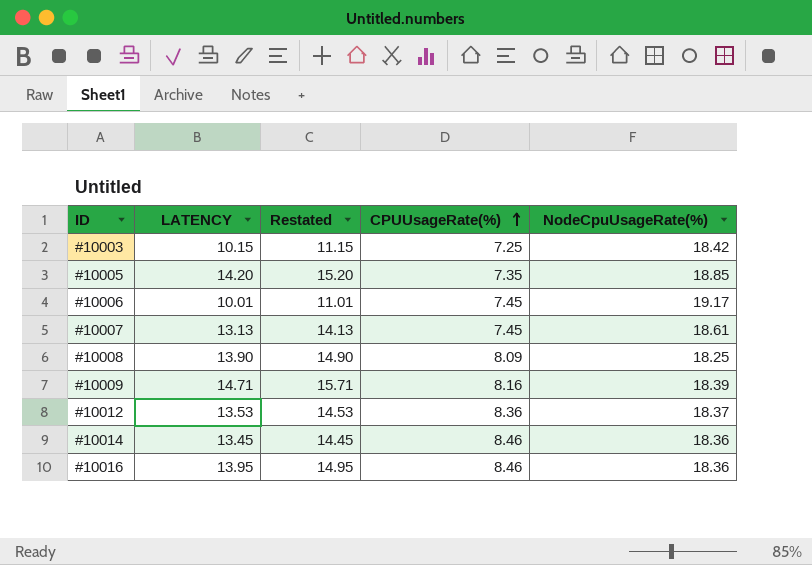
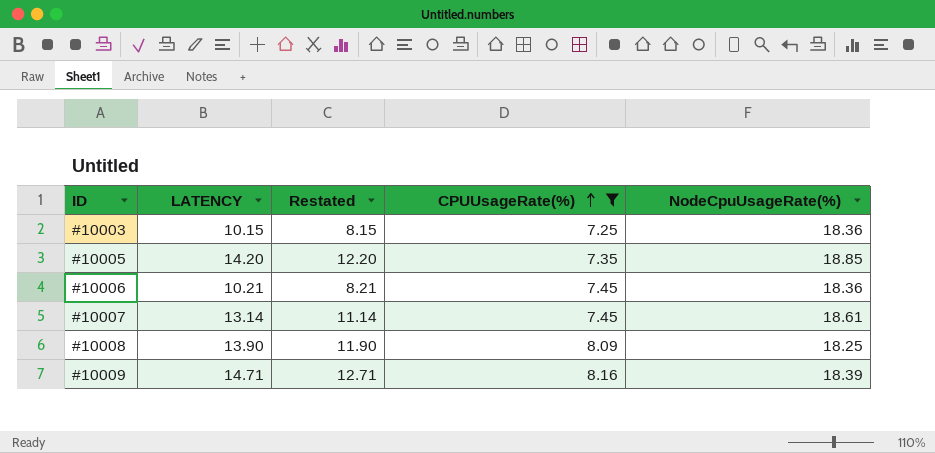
filter: none -> CPUUsageRate(%) <= 8.16
column Restated | formula: [LATENCY] + 1 -> [LATENCY] - 2
#10003 | NodeCpuUsageRate(%): 18.42 -> 18.36
#10006 | LATENCY: 10.01 -> 10.21
#10006 | NodeCpuUsageRate(%): 19.17 -> 18.36
#10007 | LATENCY: 13.13 -> 13.14

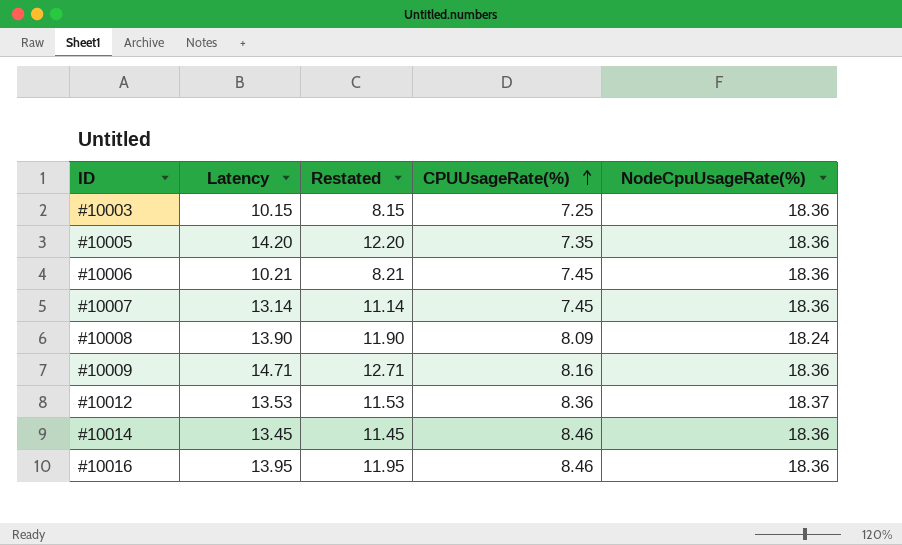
filter: CPUUsageRate(%) <= 8.16 -> none
column name: LATENCY -> Latency
#10005 | NodeCpuUsageRate(%): 18.85 -> 18.36
#10007 | NodeCpuUsageRate(%): 18.61 -> 18.36
#10008 | NodeCpuUsageRate(%): 18.25 -> 18.24
#10009 | NodeCpuUsageRate(%): 18.39 -> 18.36

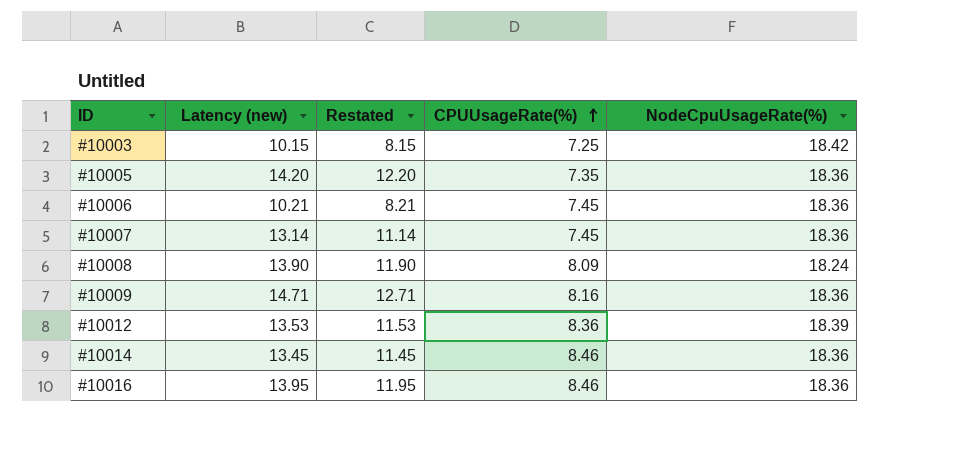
column name: Latency -> Latency (new)
#10003 | NodeCpuUsageRate(%): 18.36 -> 18.42
#10012 | NodeCpuUsageRate(%): 18.37 -> 18.39

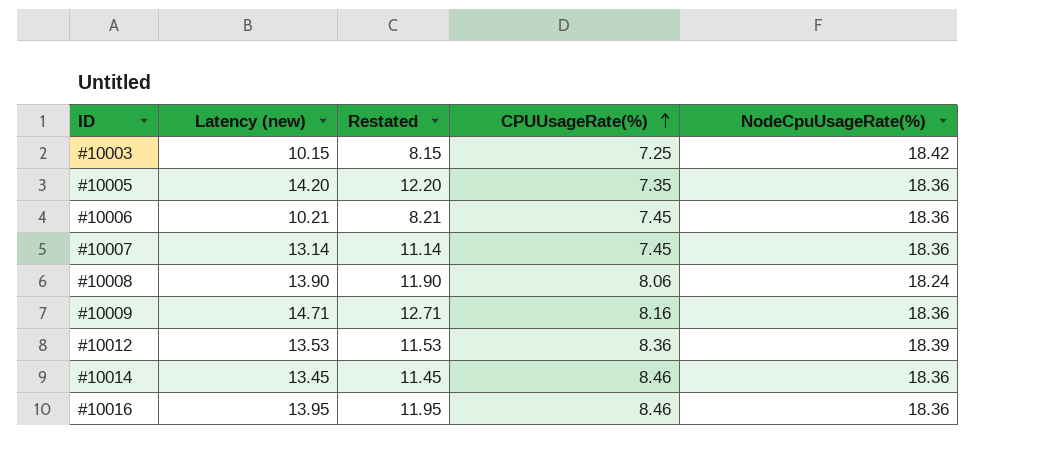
#10008 | CPUUsageRate(%): 8.09 -> 8.06

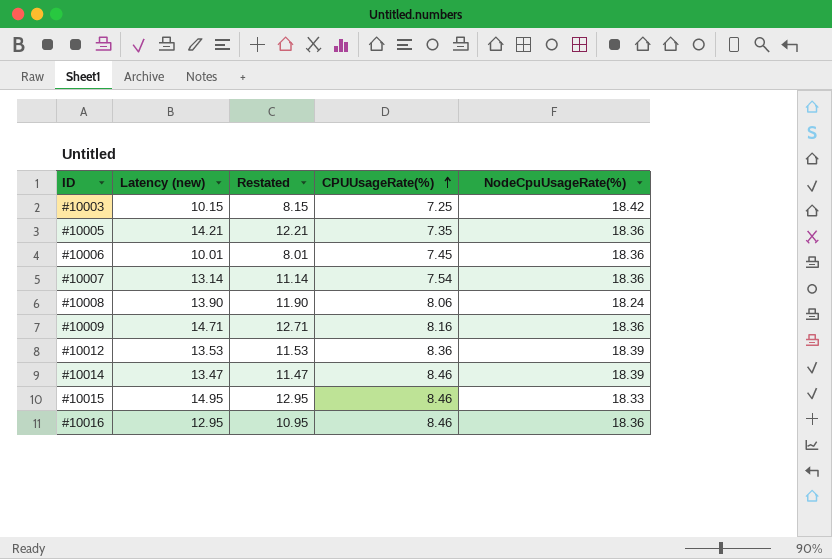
#10005 | Latency (new): 14.20 -> 14.21
#10005 | Restated: 12.20 -> 12.21
#10006 | Latency (new): 10.21 -> 10.01
#10006 | Restated: 8.21 -> 8.01
#10007 | CPUUsageRate(%): 7.45 -> 7.54
#10014 | Latency (new): 13.45 -> 13.47
#10014 | Restated: 11.45 -> 11.47
#10014 | NodeCpuUsageRate(%): 18.36 -> 18.39
row #10015: none -> 14.95 | 12.95 | 8.46 | 18.33
#10016 | Latency (new): 13.95 -> 12.95
#10016 | Restated: 11.95 -> 10.95

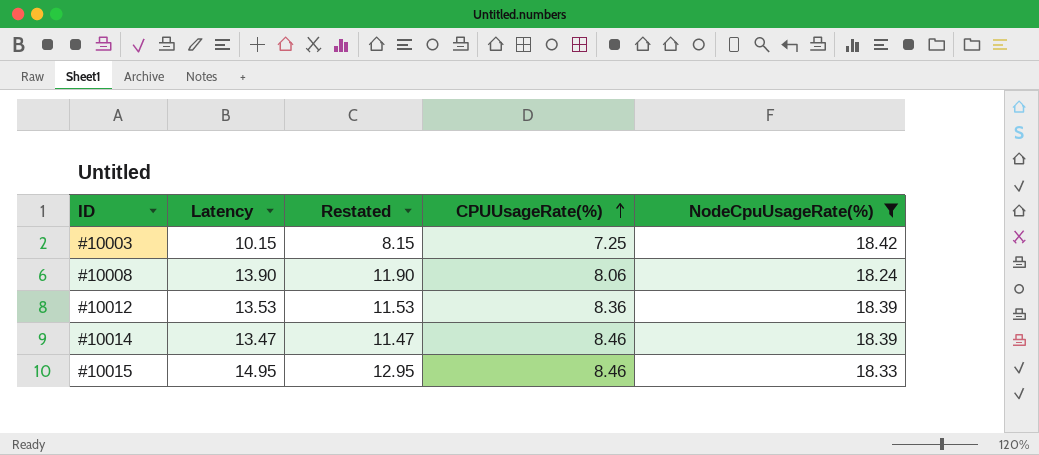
filter: none -> NodeCpuUsageRate(%) != 18.36
column name: Latency (new) -> Latency

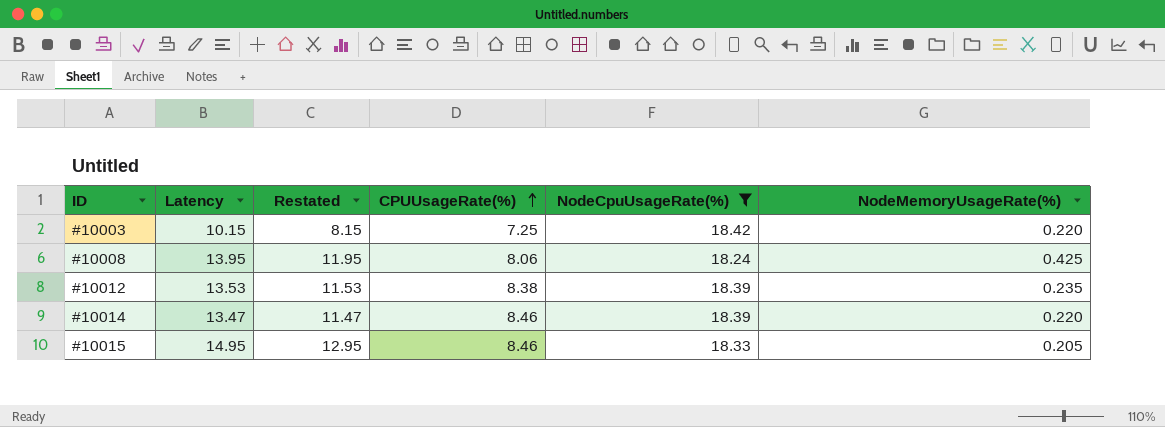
column NodeMemoryUsageRate(%) | position: none -> 6
#10008 | Latency: 13.90 -> 13.95
#10008 | Restated: 11.90 -> 11.95
#10012 | CPUUsageRate(%): 8.36 -> 8.38

